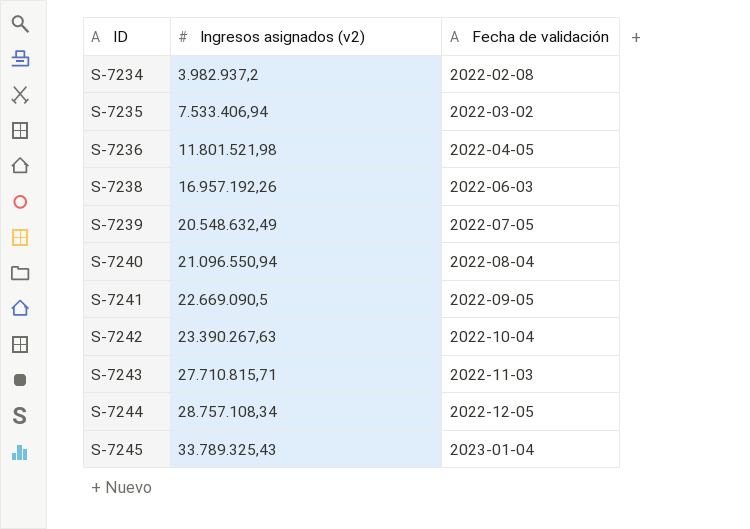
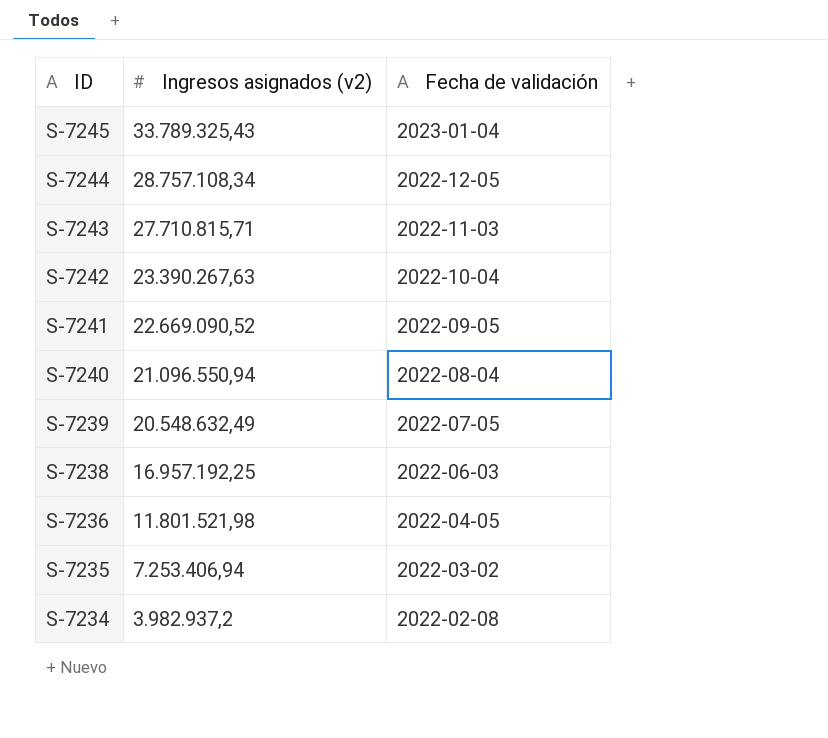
row order: ID ascending -> ID descending
S-7241 | Ingresos asignados (v2): 22.669.090,5 -> 22.669.090,52
S-7238 | Ingresos asignados (v2): 16.957.192,26 -> 16.957.192,25
S-7235 | Ingresos asignados (v2): 7.533.406,94 -> 7.253.406,94

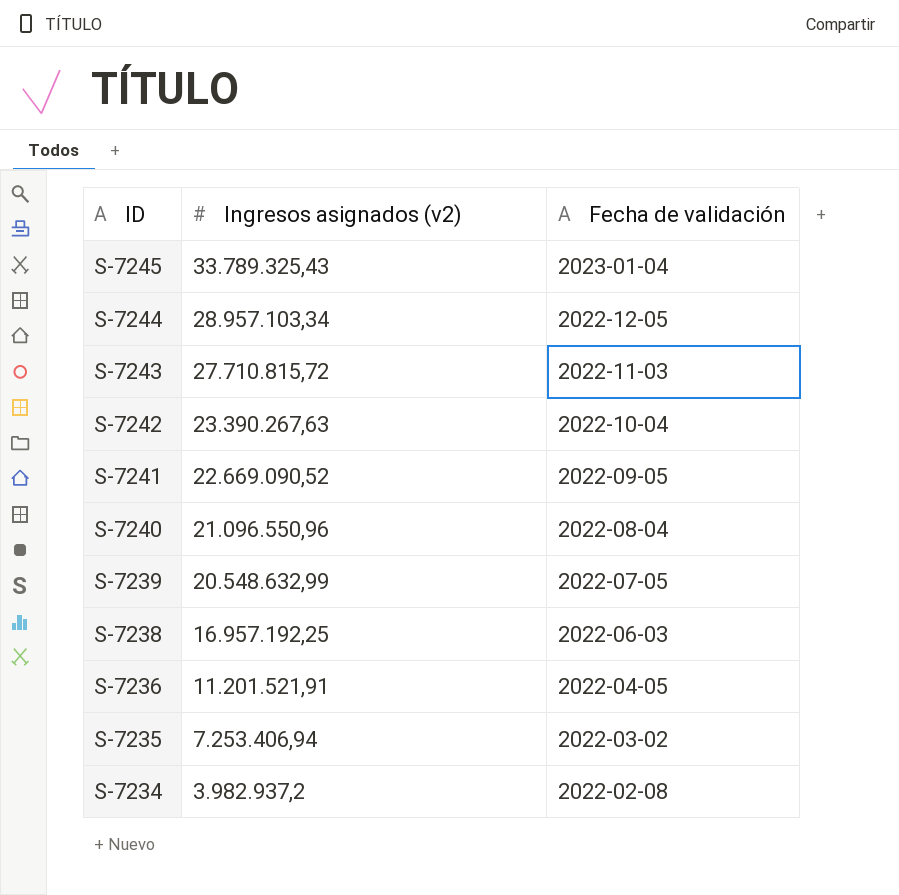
S-7244 | Ingresos asignados (v2): 28.757.108,34 -> 28.957.103,34
S-7243 | Ingresos asignados (v2): 27.710.815,71 -> 27.710.815,72
S-7240 | Ingresos asignados (v2): 21.096.550,94 -> 21.096.550,96
S-7239 | Ingresos asignados (v2): 20.548.632,49 -> 20.548.632,99
S-7236 | Ingresos asignados (v2): 11.801.521,98 -> 11.201.521,91

